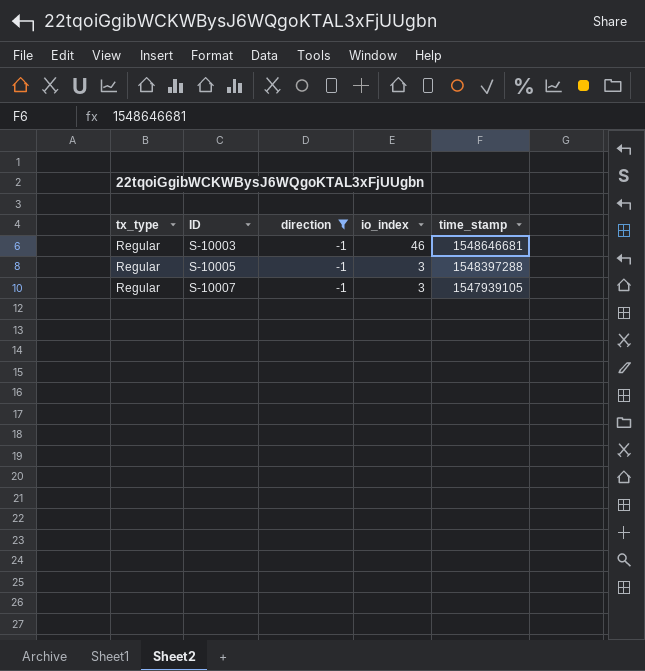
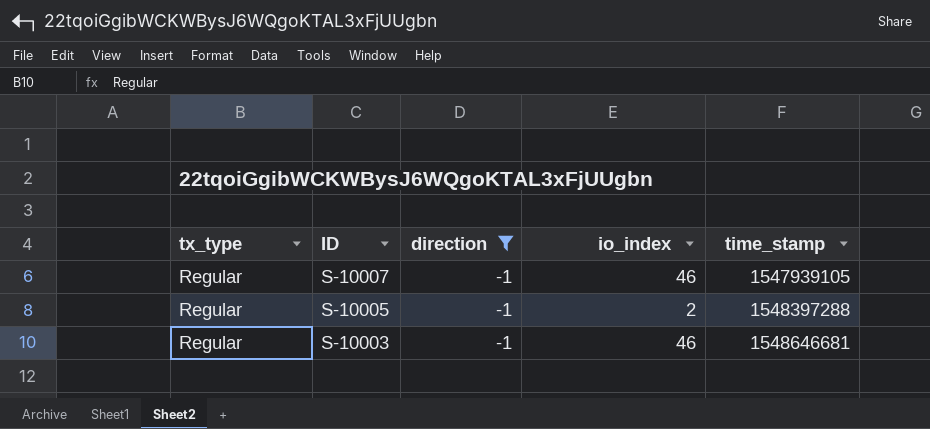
row order: ID ascending -> ID descending
S-10007 | io_index: 3 -> 46
S-10005 | io_index: 3 -> 2

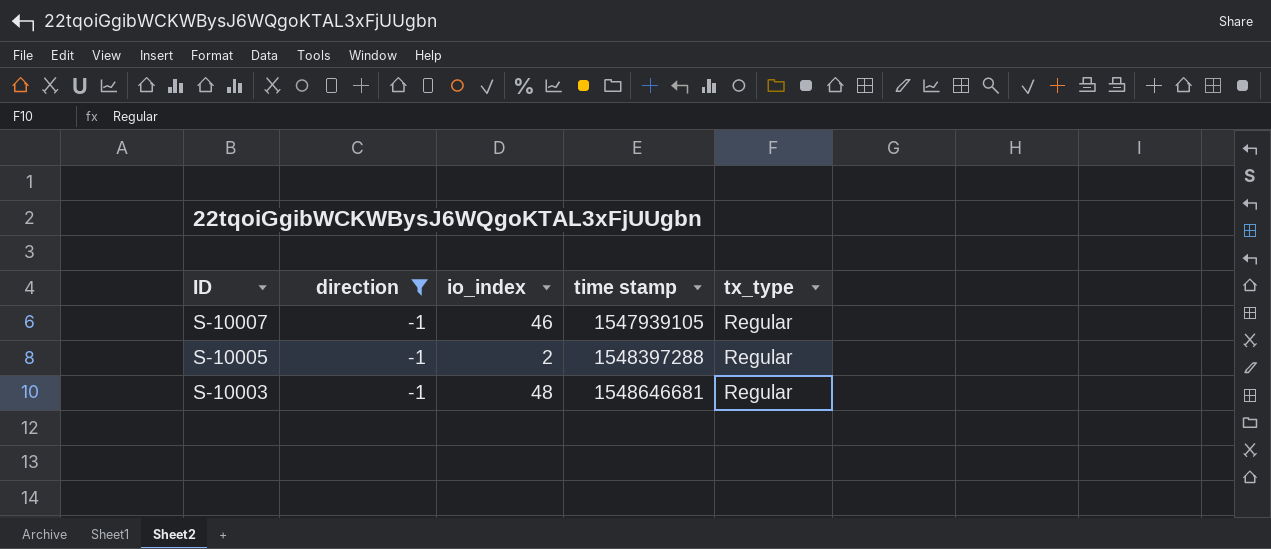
column name: time_stamp -> time stamp
column tx_type | position: 1 -> 5
S-10003 | io_index: 46 -> 48

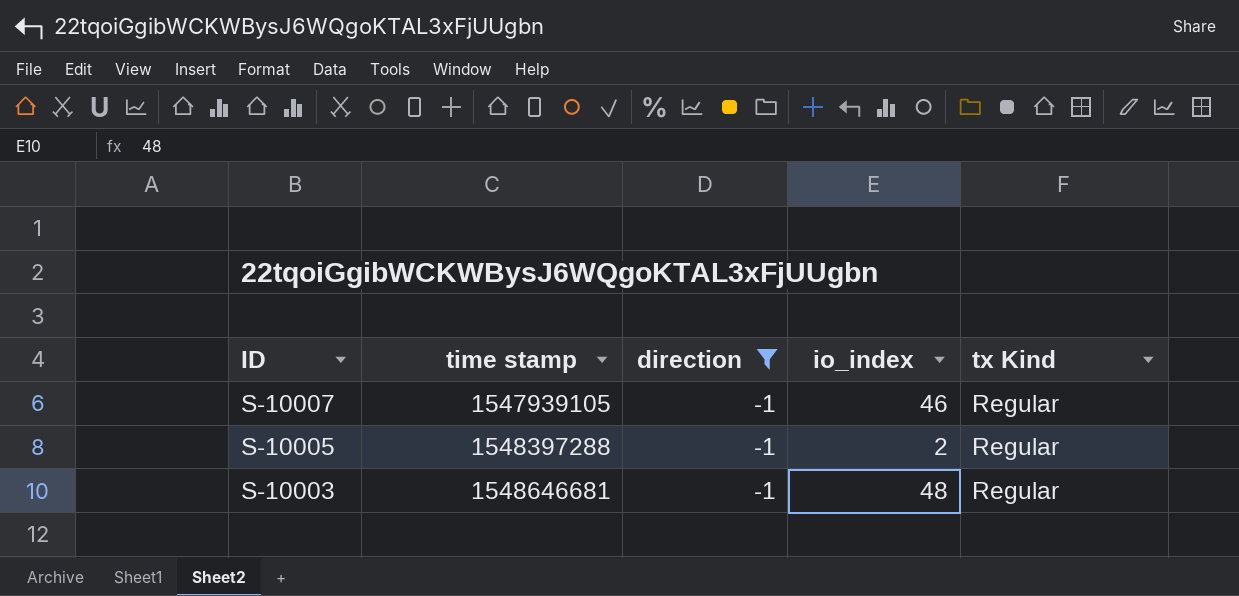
column time stamp | position: 4 -> 2
column name: tx_type -> tx Kind

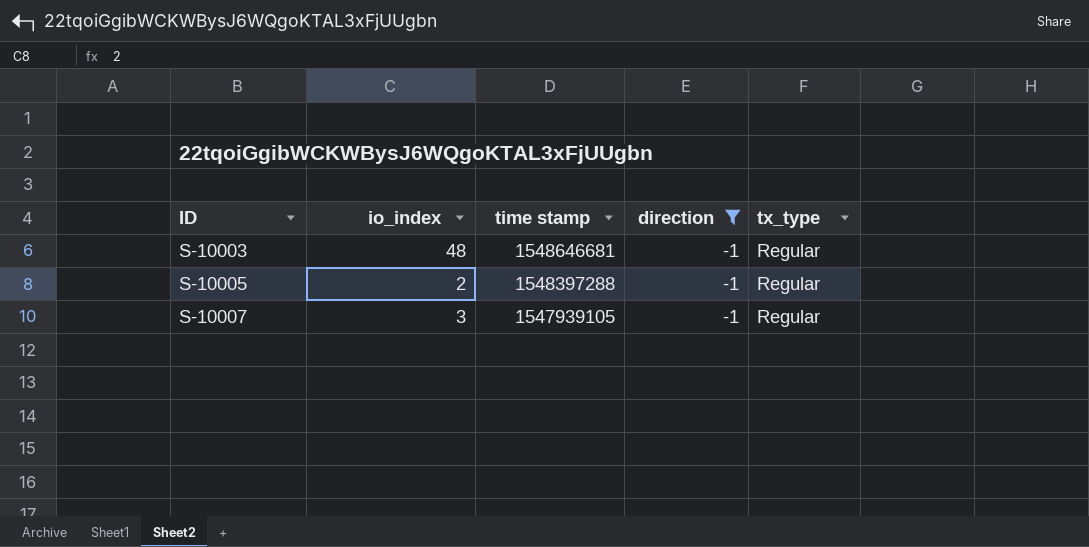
row order: ID descending -> ID ascending
column io_index | position: 4 -> 2
column name: tx Kind -> tx_type
S-10007 | io_index: 46 -> 3

